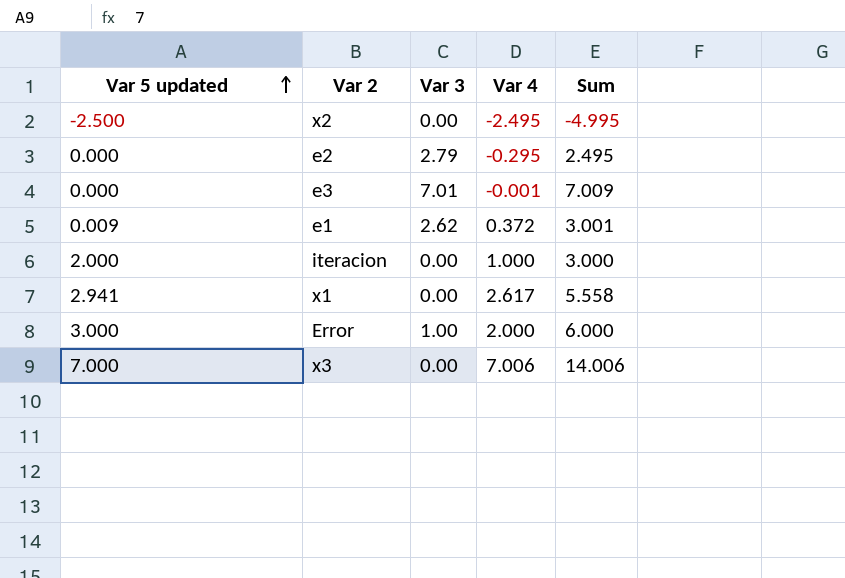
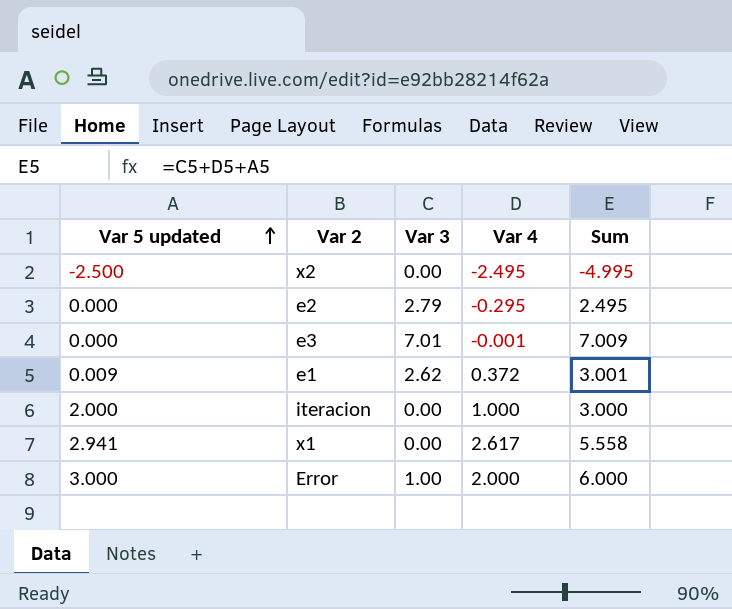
row x3: 7.000 | 0.00 | 7.006 | 14.006 -> none

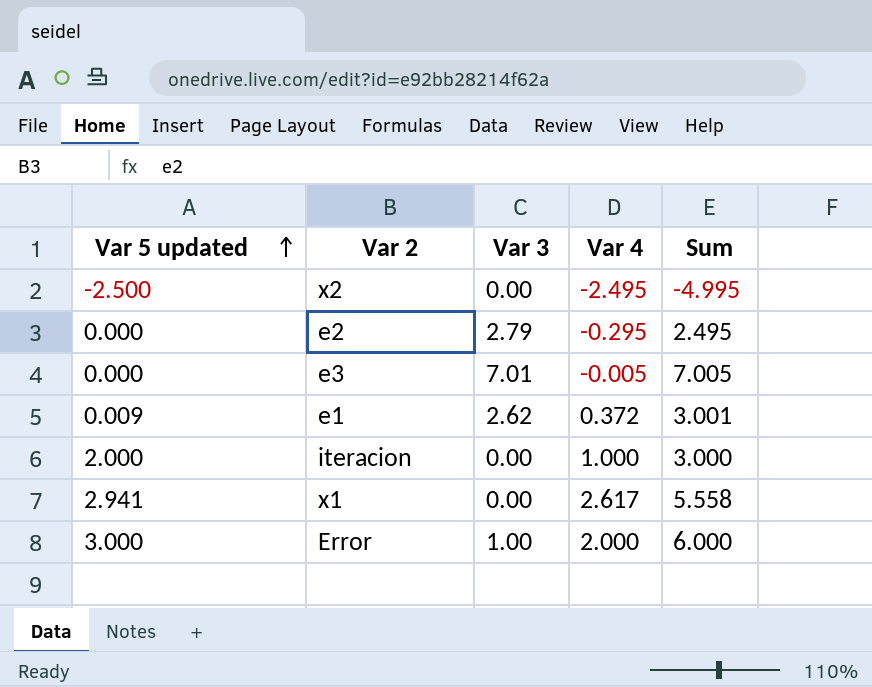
e3 | Var 4: -0.001 -> -0.005
e3 | Sum: 7.009 -> 7.005

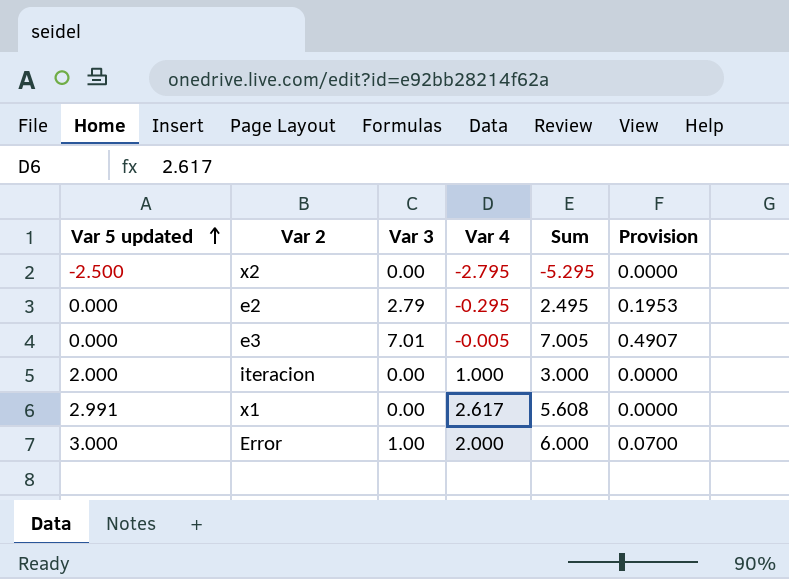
column Provision | formula: none -> [Var 3] * 0.07
row e1: 0.009 | 2.62 | 0.372 | 3.001 -> none
x2 | Var 4: -2.495 -> -2.795
x2 | Sum: -4.995 -> -5.295
x1 | Var 5 updated: 2.941 -> 2.991
x1 | Sum: 5.558 -> 5.608

